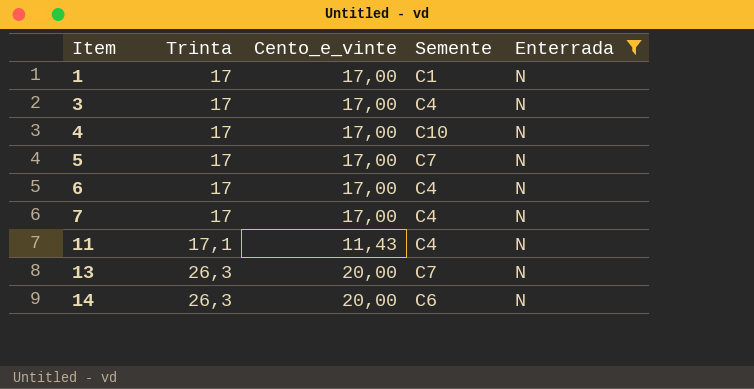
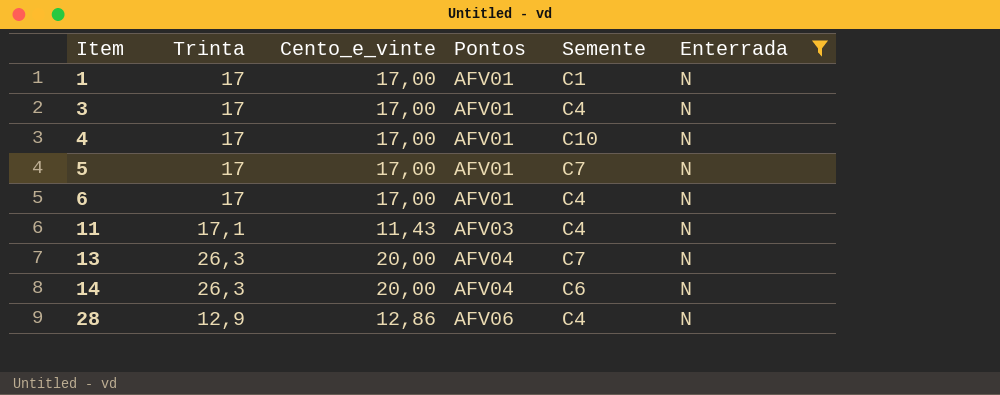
column Pontos | position: none -> 4
row 7: 17 | 17,00 | C4 | N -> none
row 28: none -> 12,9 | 12,86 | AFV06 | C4 | N

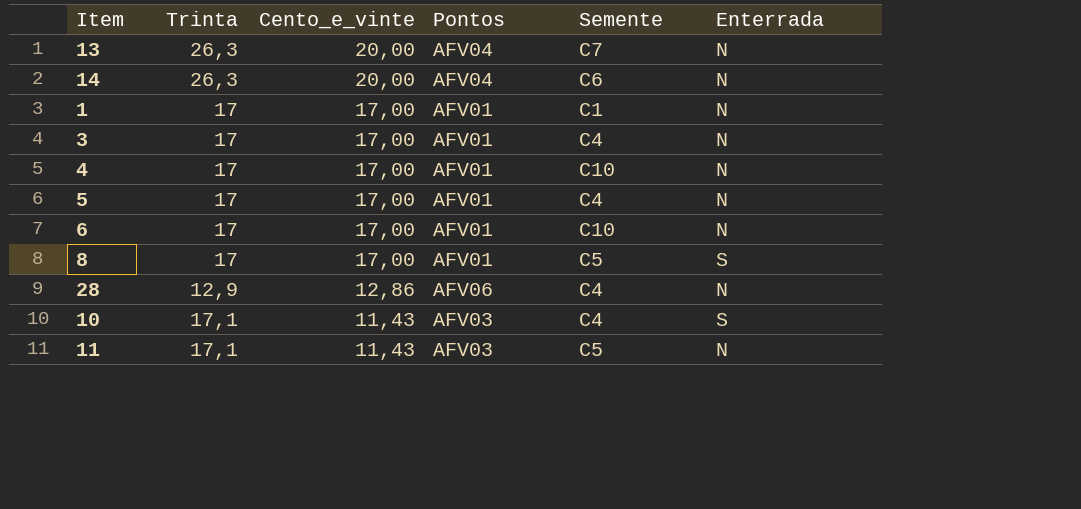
filter: Enterrada = N -> none
row order: Item ascending -> Cento_e_vinte descending
5 | Semente: C7 -> C4
6 | Semente: C4 -> C10
11 | Semente: C4 -> C5

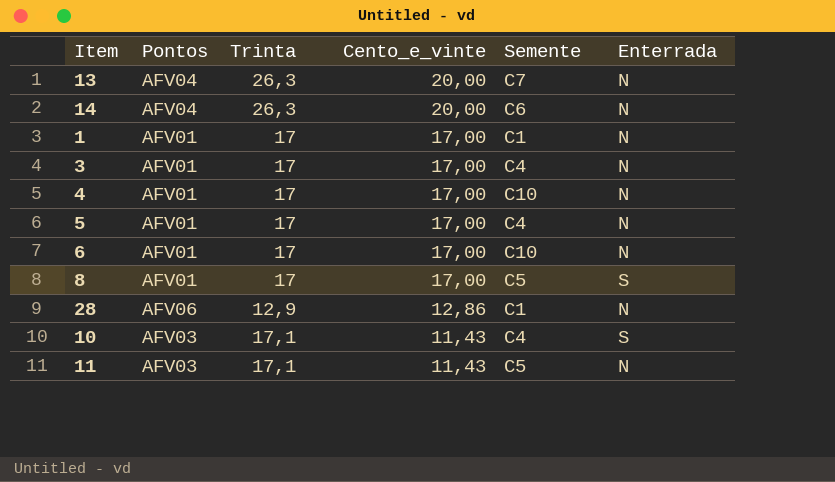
column Pontos | position: 4 -> 2
28 | Semente: C4 -> C1

